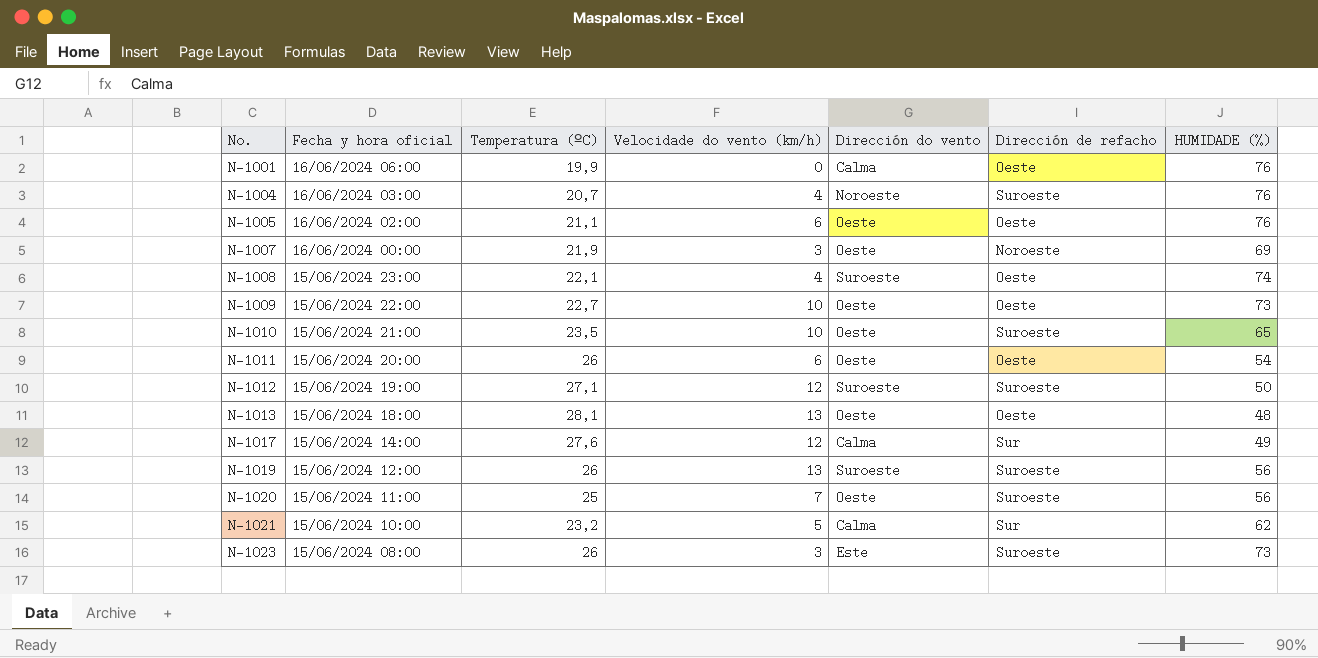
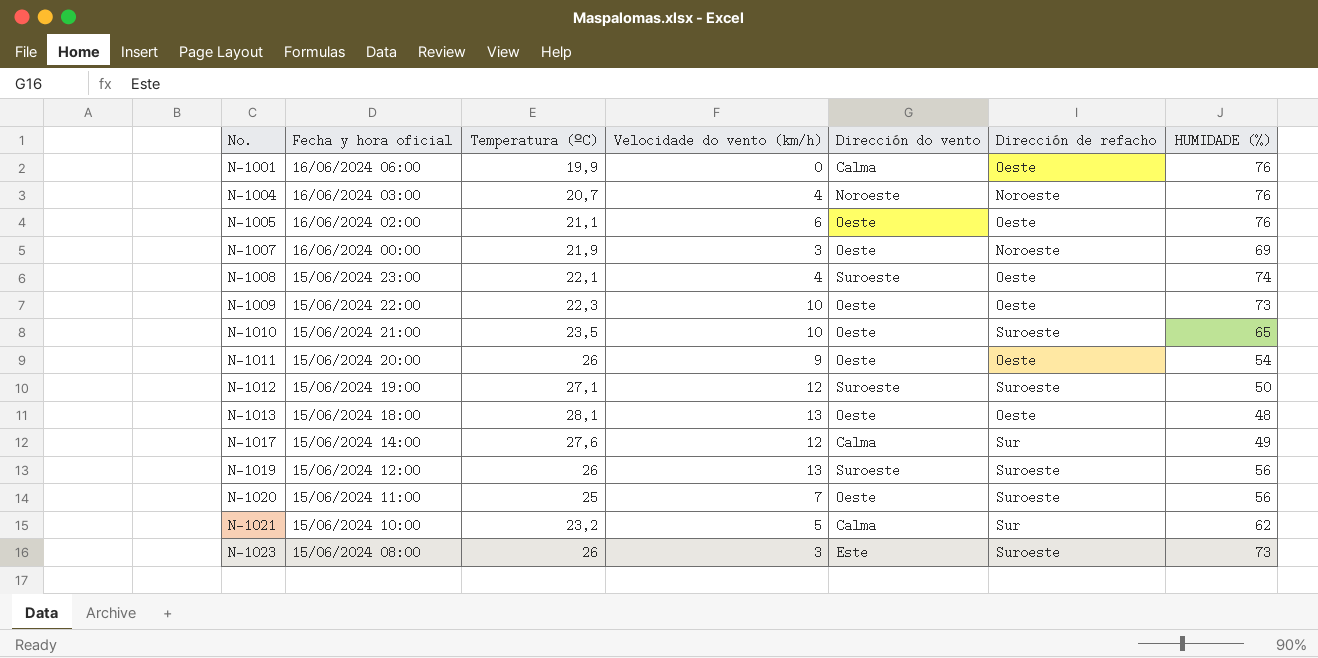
N-1004 | Dirección de refacho: Suroeste -> Noroeste
N-1009 | Temperatura (ºC): 22,7 -> 22,3
N-1011 | Velocidade do vento (km/h): 6 -> 9

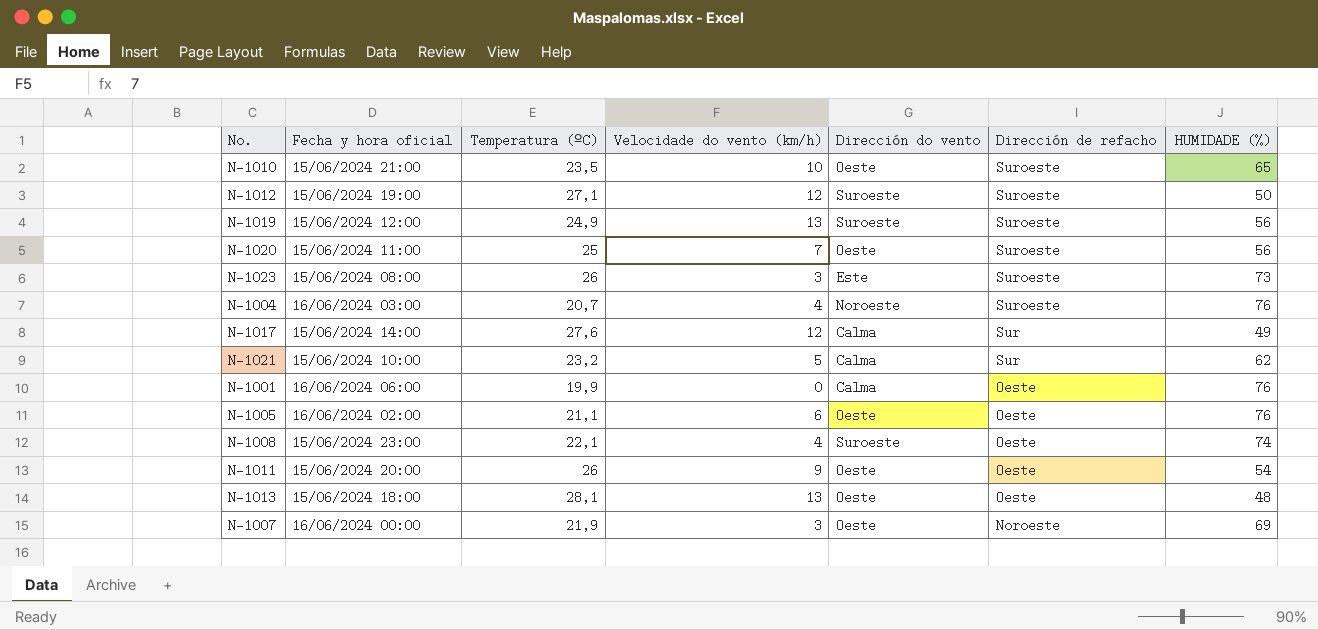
row order: No. ascending -> Dirección de refacho descending
row N-1009: 15/06/2024 22:00 | 22,3 | 10 | Oeste | Oeste | 73 -> none
N-1019 | Temperatura (ºC): 26 -> 24,9
N-1004 | Dirección de refacho: Noroeste -> Suroeste

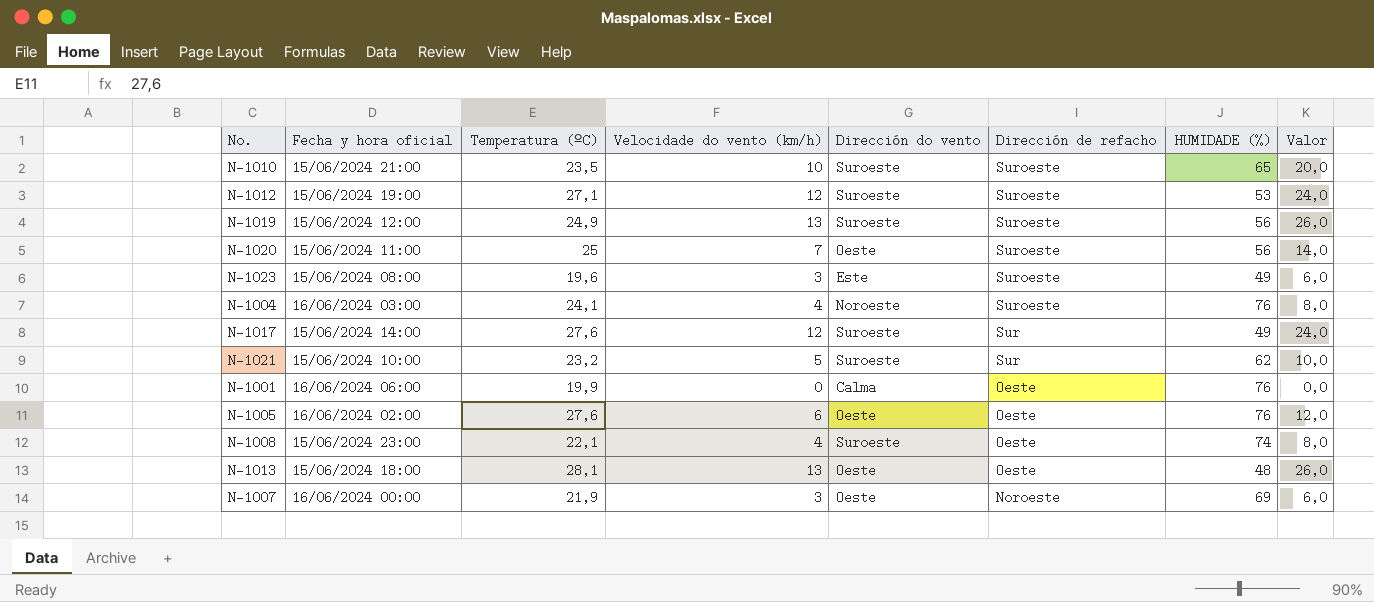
column Valor | formula: none -> [Velocidade do vento (km/h)] * 2
row N-1011: 15/06/2024 20:00 | 26 | 9 | Oeste | Oeste | 54 -> none
N-1010 | Dirección do vento: Oeste -> Suroeste
N-1012 | HUMIDADE (%): 50 -> 53
N-1023 | Temperatura (ºC): 26 -> 19,6
N-1023 | HUMIDADE (%): 73 -> 49
N-1004 | Temperatura (ºC): 20,7 -> 24,1
N-1017 | Dirección do vento: Calma -> Suroeste
N-1021 | Dirección do vento: Calma -> Suroeste
N-1005 | Temperatura (ºC): 21,1 -> 27,6

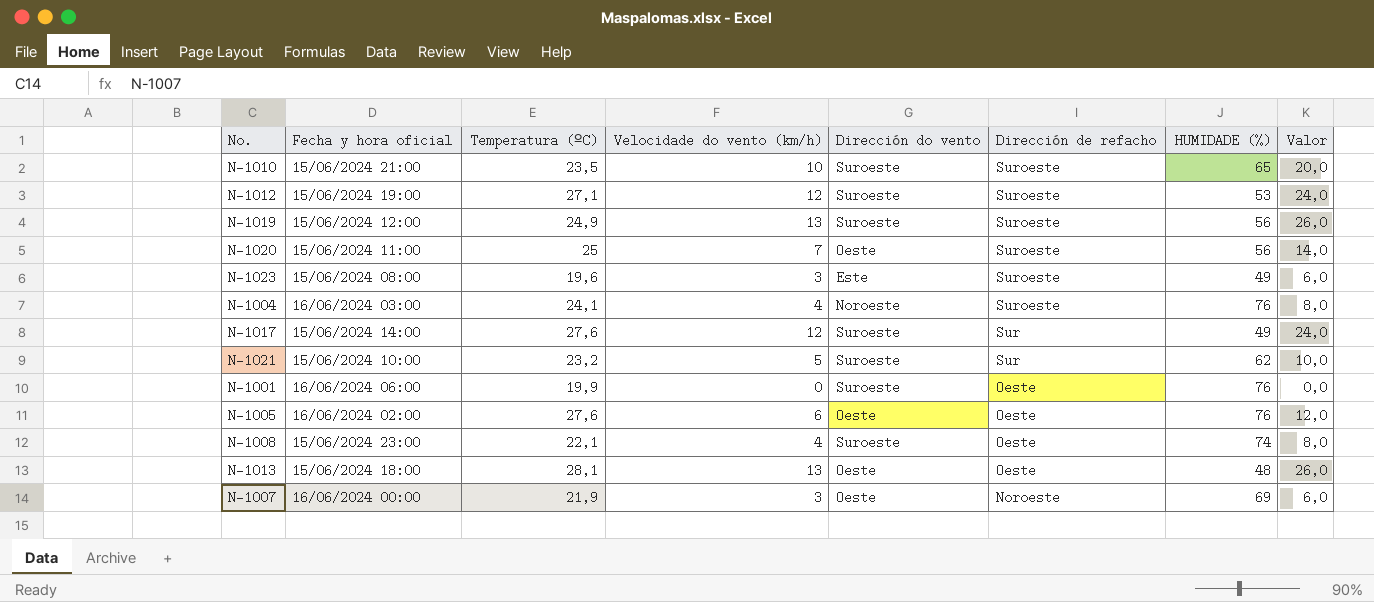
N-1001 | Dirección do vento: Calma -> Suroeste

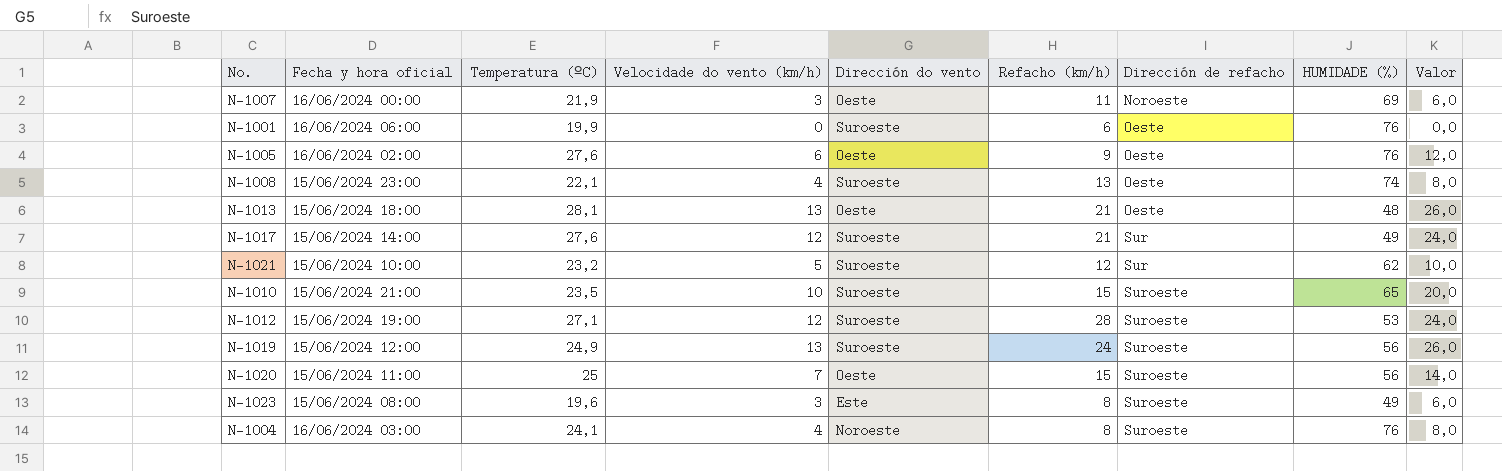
row order: Dirección de refacho descending -> Dirección de refacho ascending
column Refacho (km/h) | position: none -> 6

